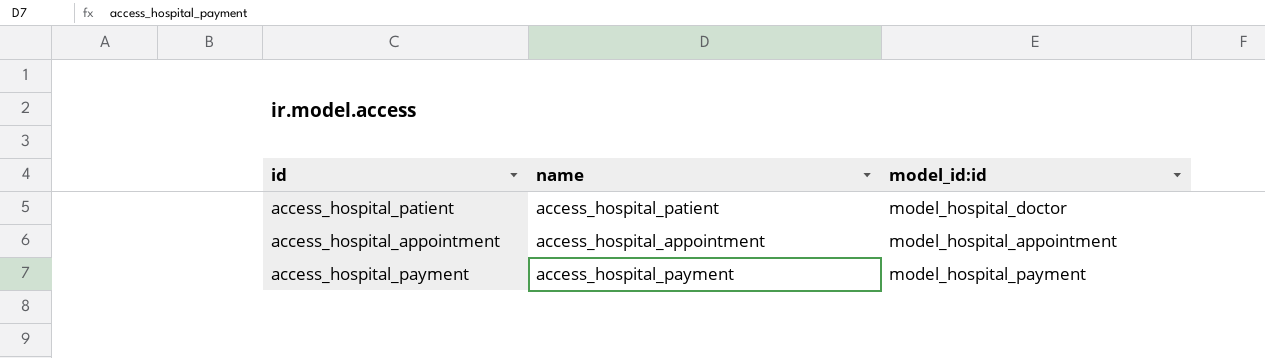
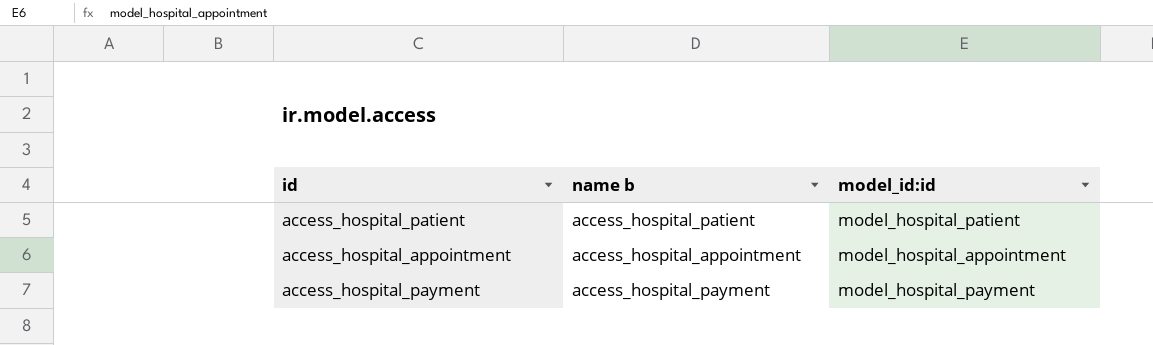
column name: name -> name b
access_hospital_patient | model_id:id: model_hospital_doctor -> model_hospital_patient

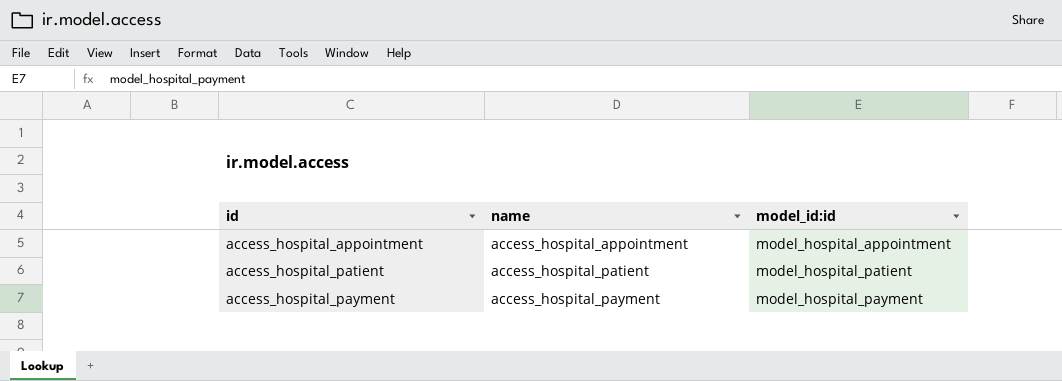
row order: none -> id ascending
column name: name b -> name

